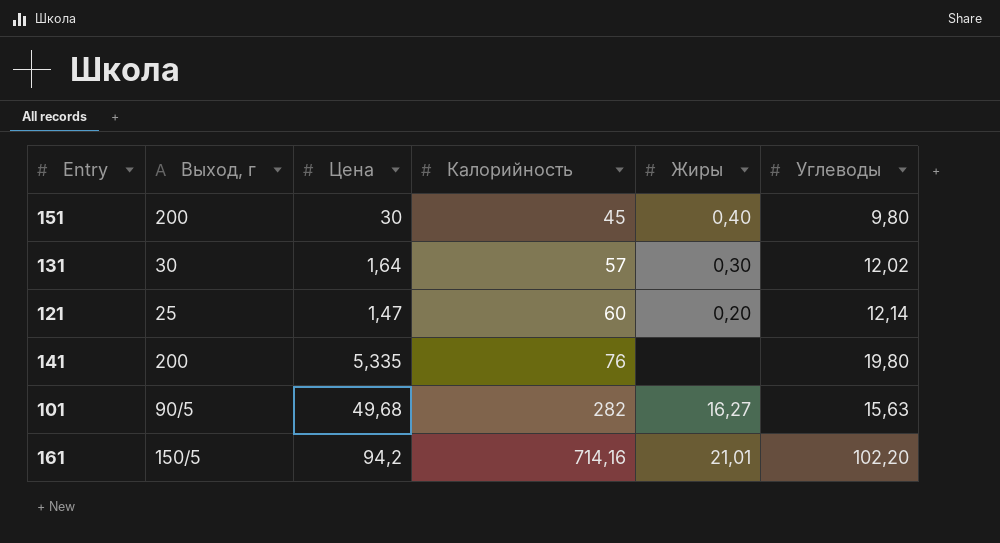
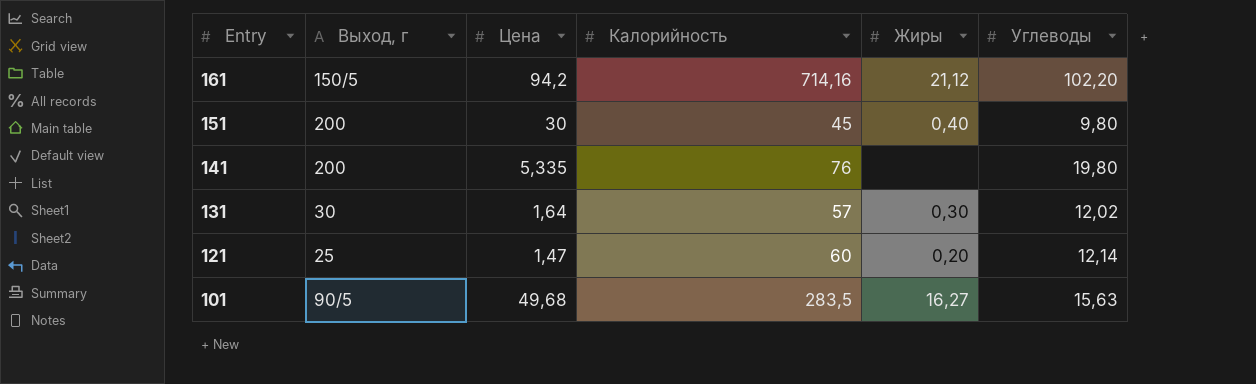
row order: Калорийность ascending -> Entry descending
161 | Жиры: 21,01 -> 21,12
101 | Калорийность: 282 -> 283,5

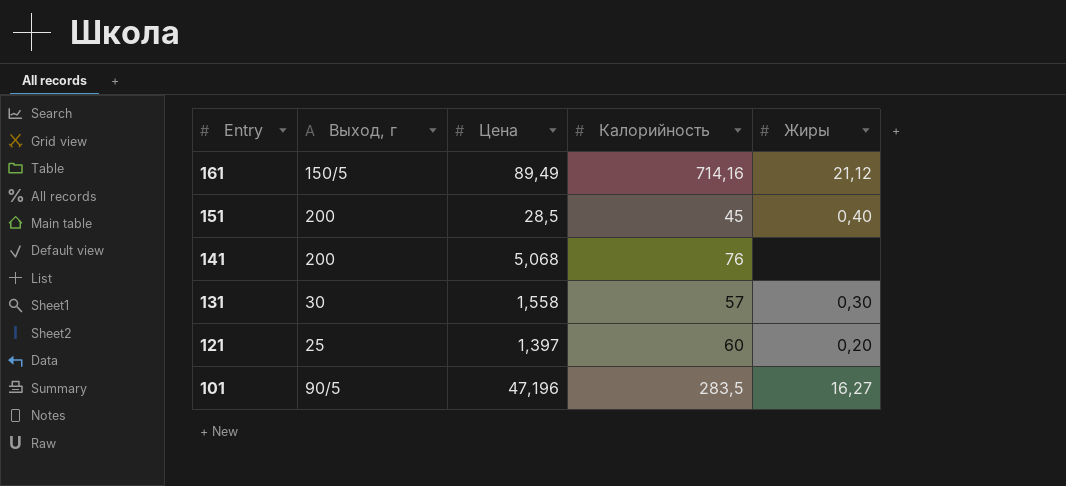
column Углеводы | position: 6 -> none
161 | Цена: 94,2 -> 89,49
151 | Цена: 30 -> 28,5
141 | Цена: 5,335 -> 5,068
131 | Цена: 1,64 -> 1,558
121 | Цена: 1,47 -> 1,397
101 | Цена: 49,68 -> 47,196

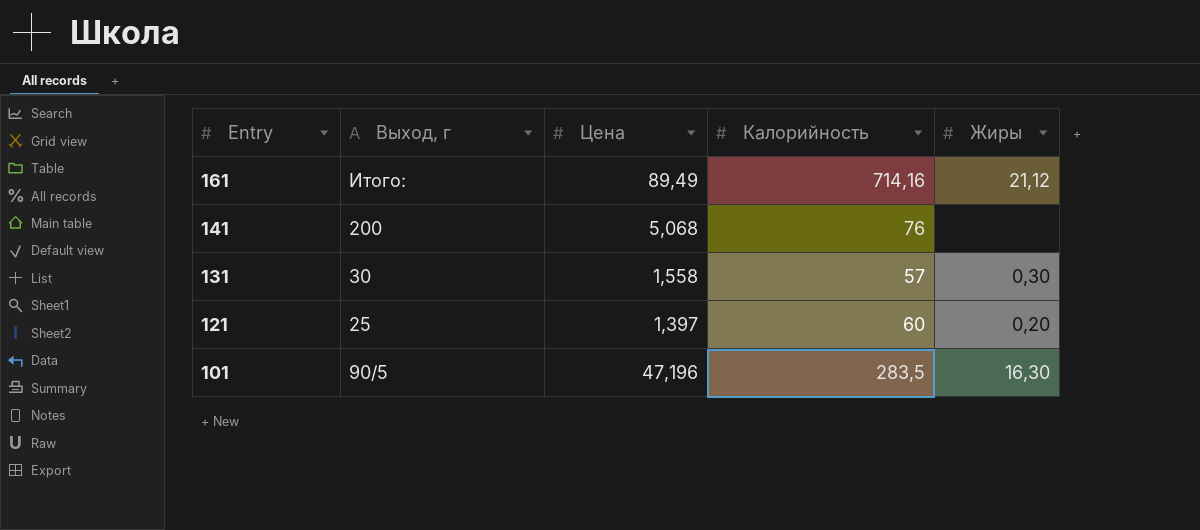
row 151: 200 | 28,5 | 45 | 0,40 -> none
161 | Выход, г: 150/5 -> Итого:
101 | Жиры: 16,27 -> 16,30

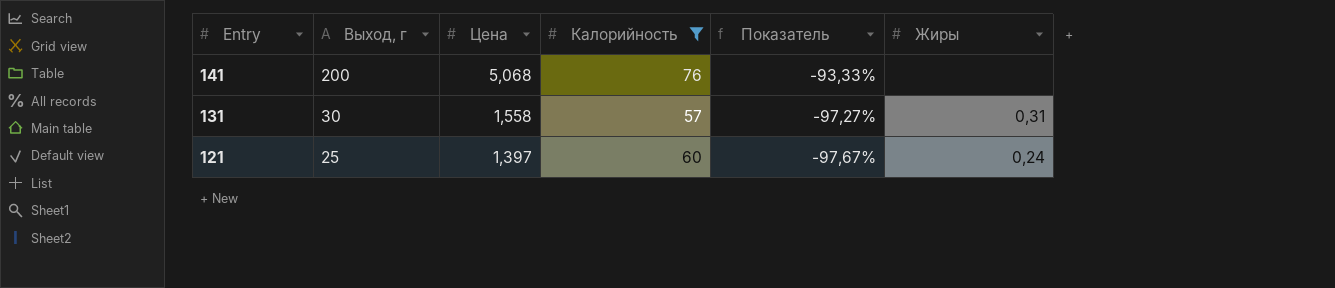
filter: none -> Калорийность <= 76
column Показатель | formula: none -> ([Цена] - [Калорийность]) / [Калорийность]
131 | Жиры: 0,30 -> 0,31
121 | Жиры: 0,20 -> 0,24

